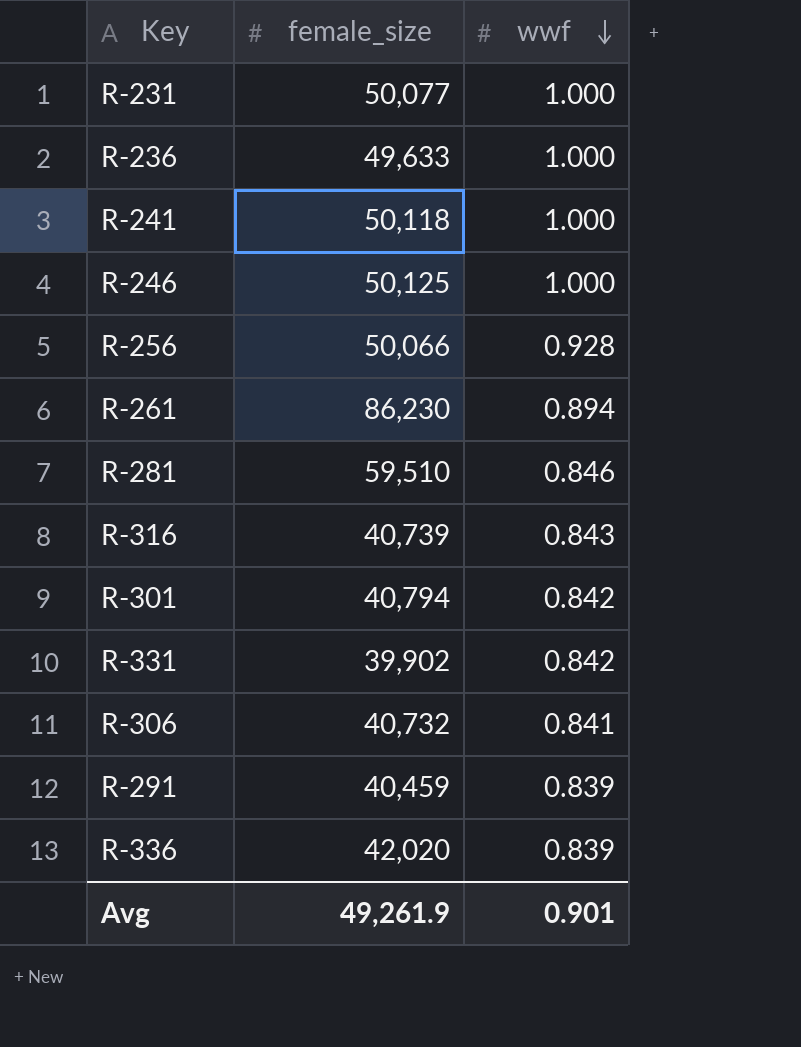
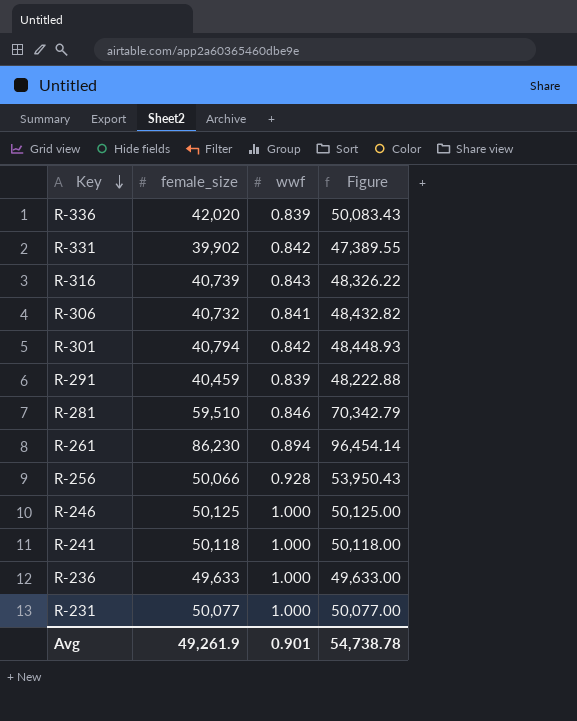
row order: wwf descending -> Key descending
column Figure | formula: none -> [female_size] / [wwf]

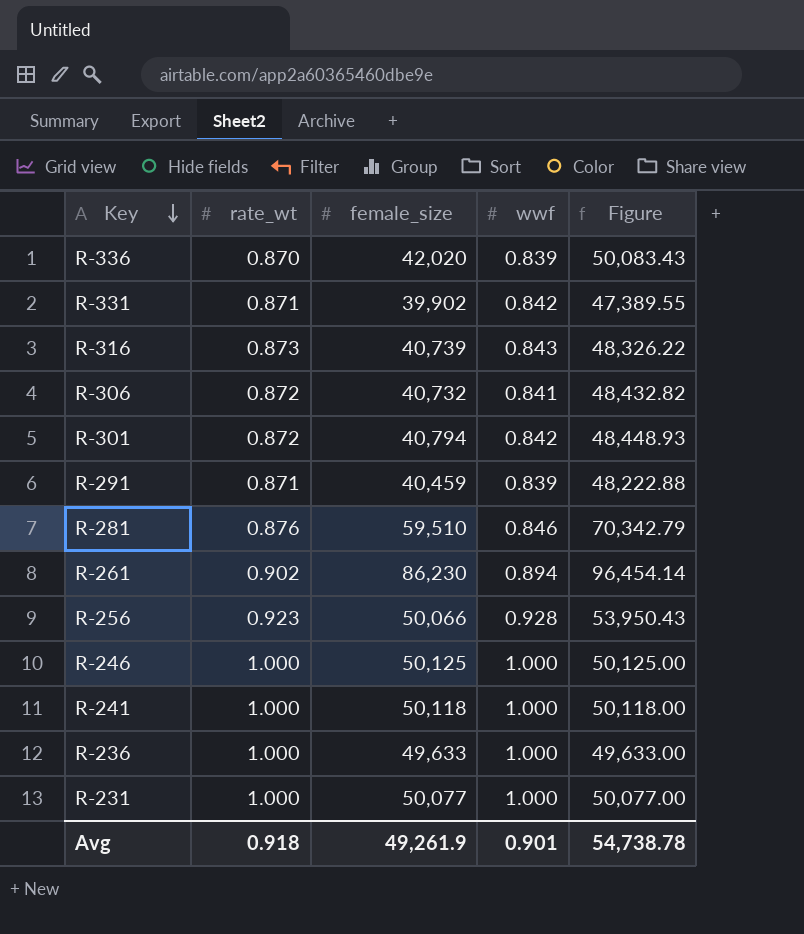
column rate_wt | position: none -> 2

